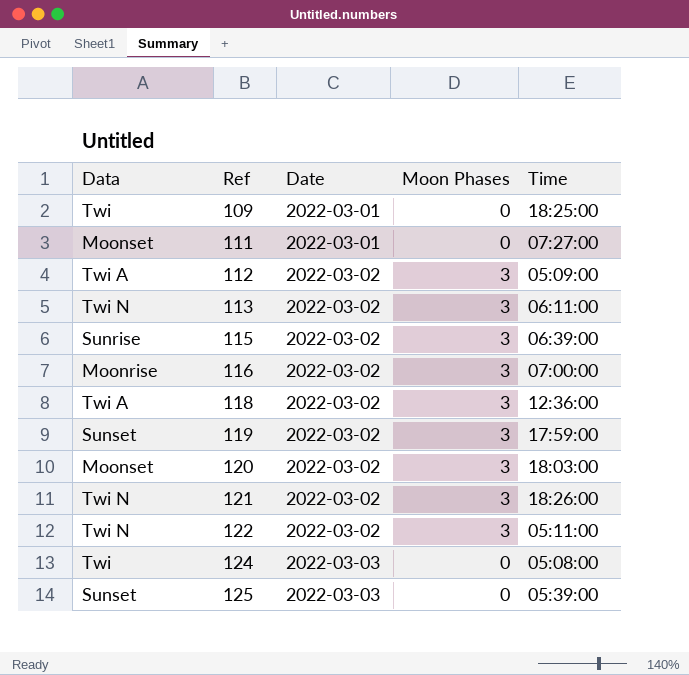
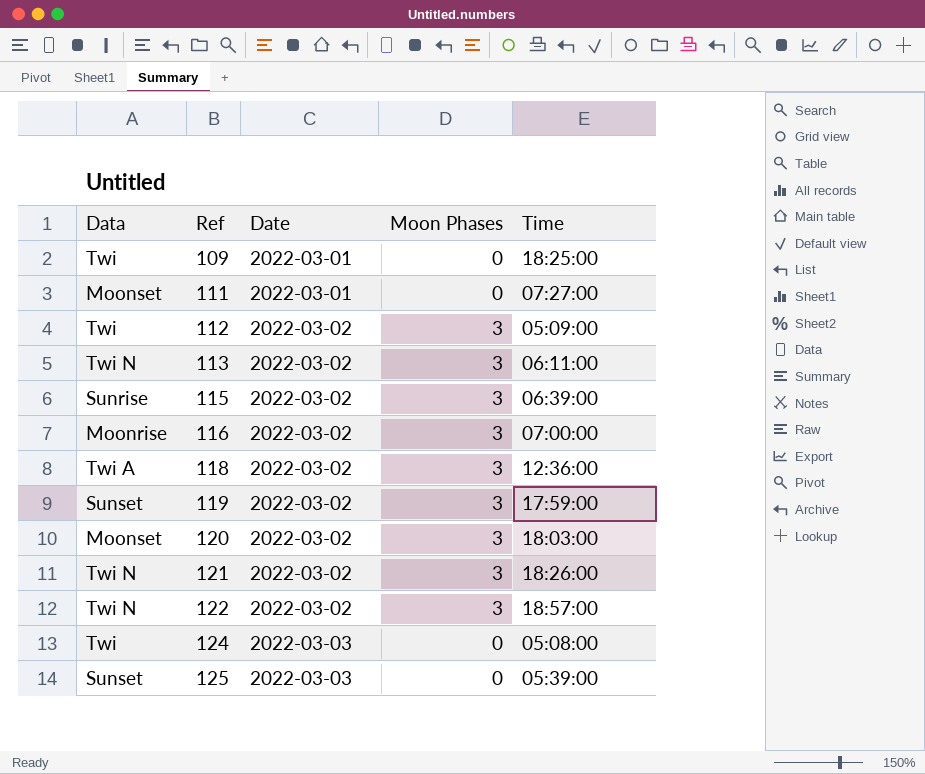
112 | Data: Twi A -> Twi
122 | Time: 05:11:00 -> 18:57:00

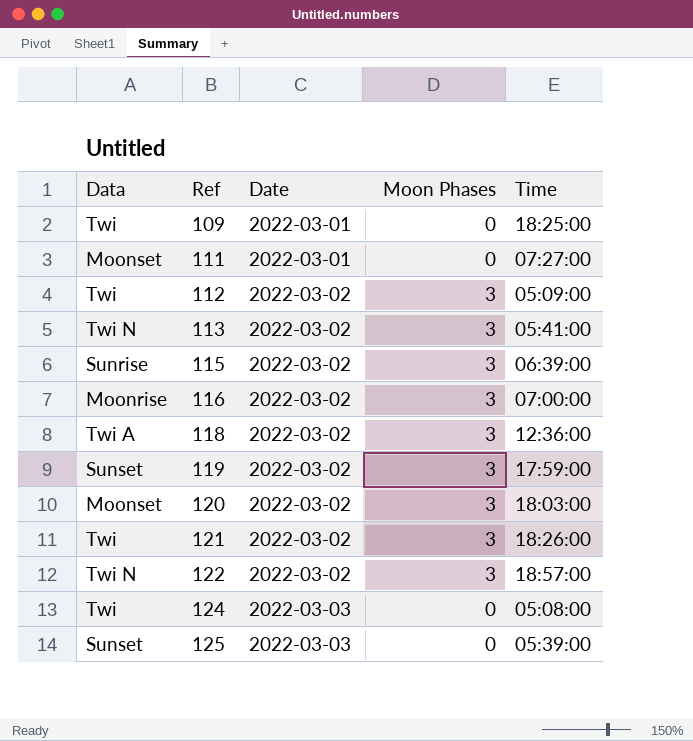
113 | Time: 06:11:00 -> 05:41:00
121 | Data: Twi N -> Twi

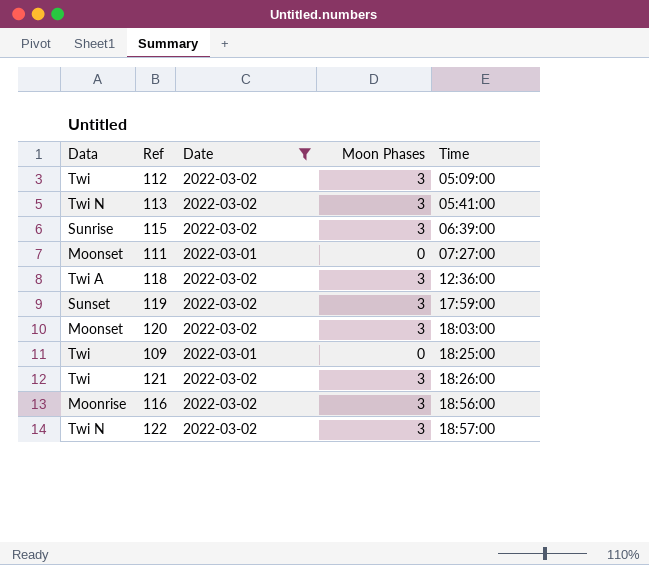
filter: none -> Date != 2022-03-03
row order: Ref ascending -> Time ascending
116 | Time: 07:00:00 -> 18:56:00

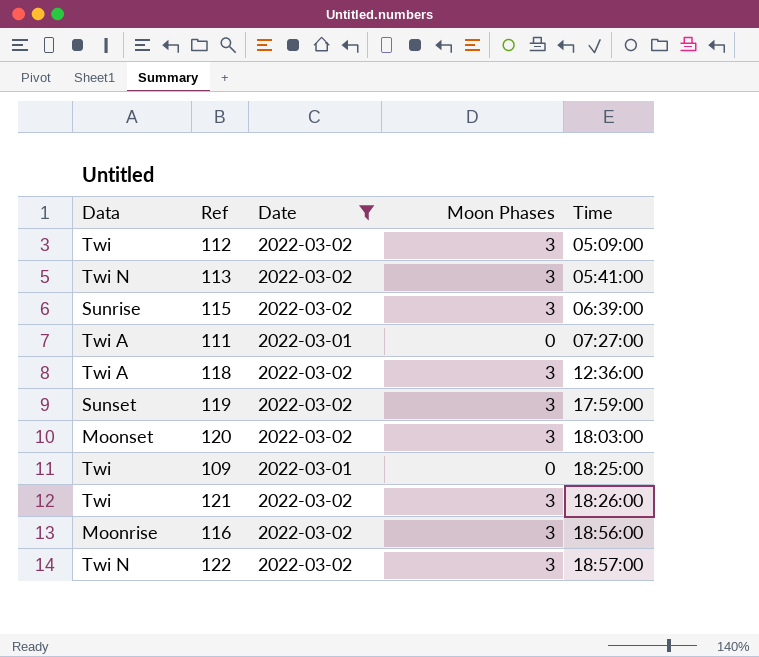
111 | Data: Moonset -> Twi A

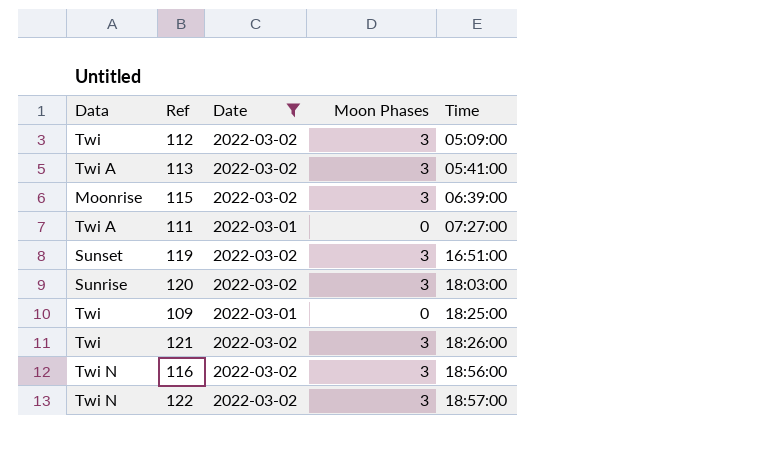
row 118: Twi A | 2022-03-02 | 3 | 12:36:00 -> none
113 | Data: Twi N -> Twi A
115 | Data: Sunrise -> Moonrise
119 | Time: 17:59:00 -> 16:51:00
120 | Data: Moonset -> Sunrise
116 | Data: Moonrise -> Twi N

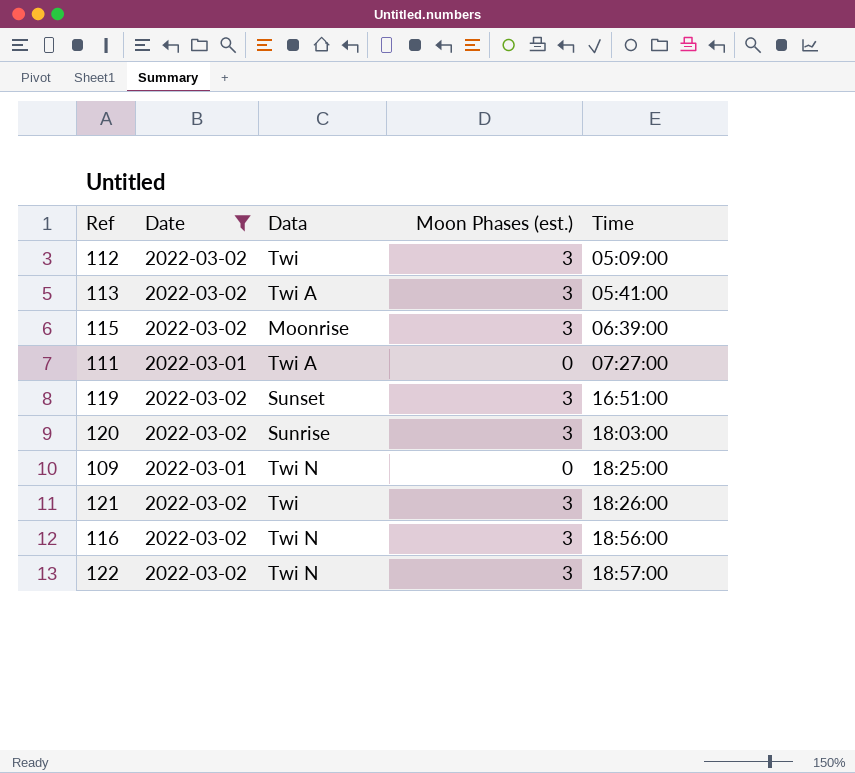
column Data | position: 1 -> 3
column name: Moon Phases -> Moon Phases (est.)
109 | Data: Twi -> Twi N

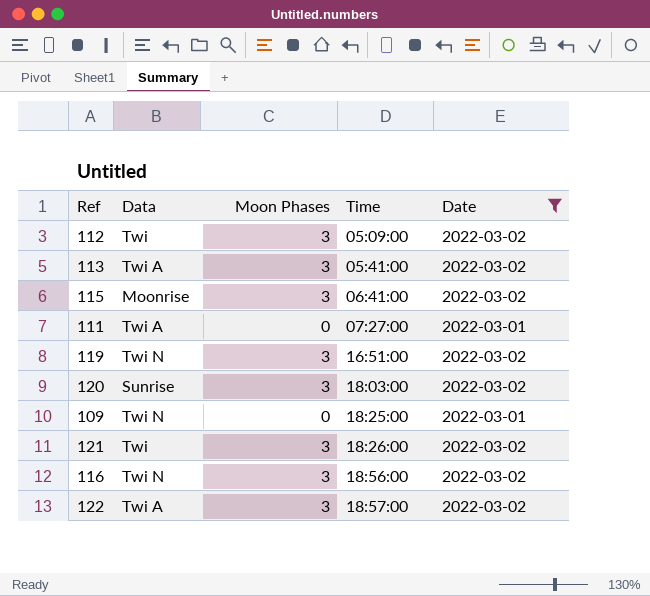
column name: Moon Phases (est.) -> Moon Phases
column Date | position: 2 -> 5
115 | Time: 06:39:00 -> 06:41:00
119 | Data: Sunset -> Twi N
122 | Data: Twi N -> Twi A

